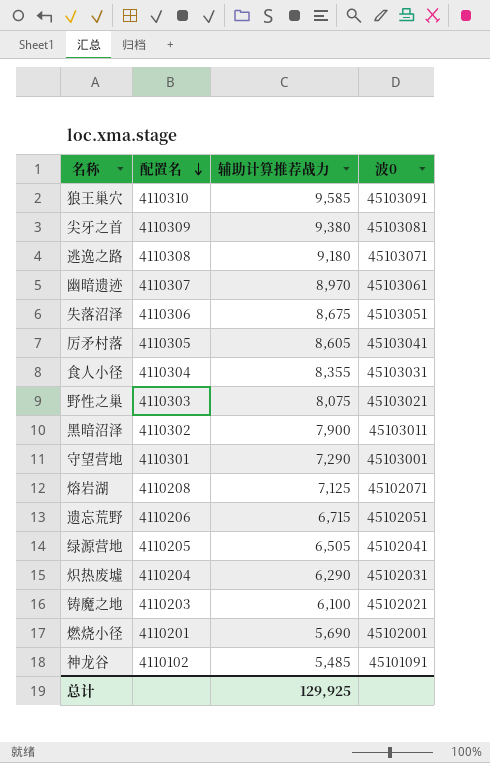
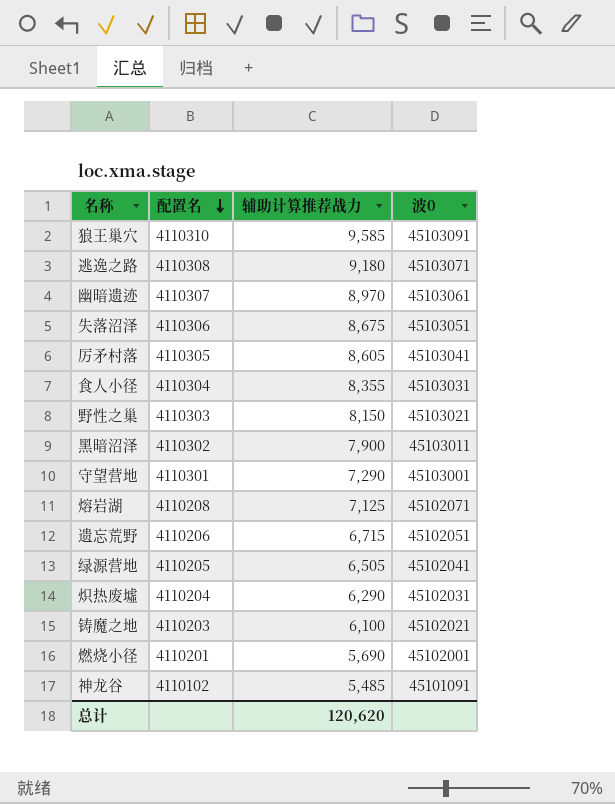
row 尖牙之首: 4110309 | 9,380 | 45103081 -> none
野性之巢 | 辅助计算推荐战力: 8,075 -> 8,150
总计 | 辅助计算推荐战力: 129,925 -> 120,620

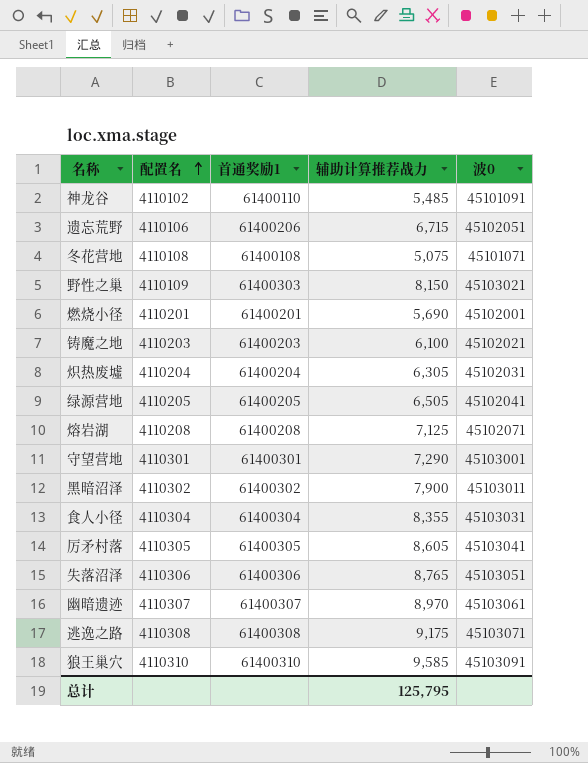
row order: 配置名 descending -> 配置名 ascending
column 首通奖励1 | position: none -> 3
遗忘荒野 | 配置名: 4110206 -> 4110106
row 冬花营地: none -> 4110108 | 61400108 | 5,075 | 45101071
野性之巢 | 配置名: 4110303 -> 4110109
炽热废墟 | 辅助计算推荐战力: 6,290 -> 6,305
失落沼泽 | 辅助计算推荐战力: 8,675 -> 8,765
逃逸之路 | 辅助计算推荐战力: 9,180 -> 9,175
总计 | 辅助计算推荐战力: 120,620 -> 125,795

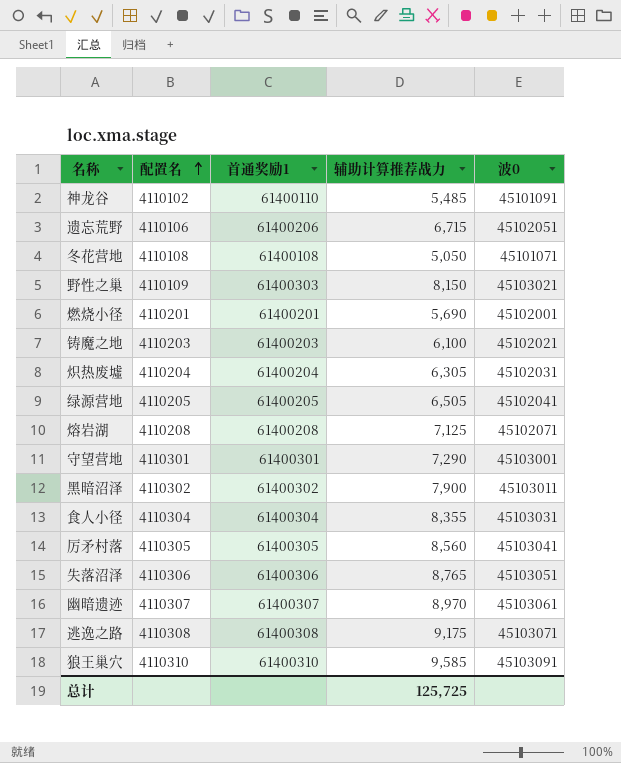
冬花营地 | 辅助计算推荐战力: 5,075 -> 5,050
厉矛村落 | 辅助计算推荐战力: 8,605 -> 8,560
总计 | 辅助计算推荐战力: 125,795 -> 125,725

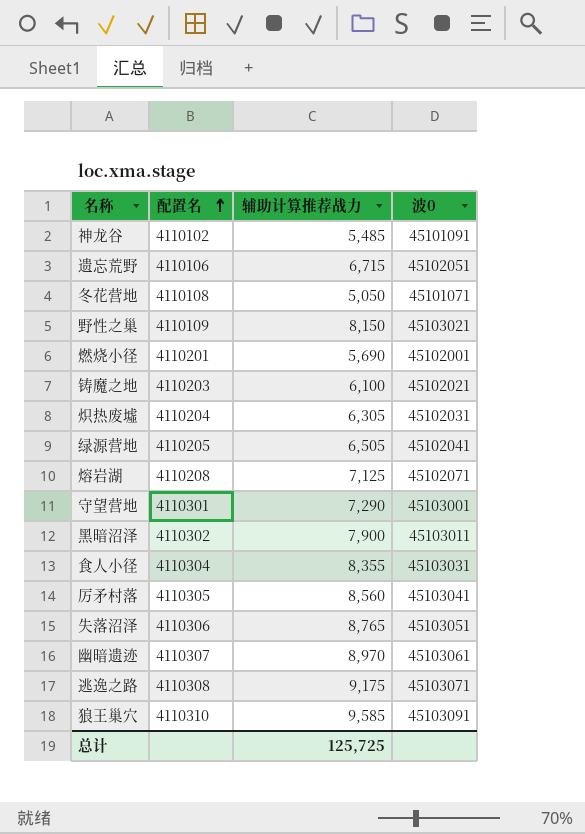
column 首通奖励1 | position: 3 -> none

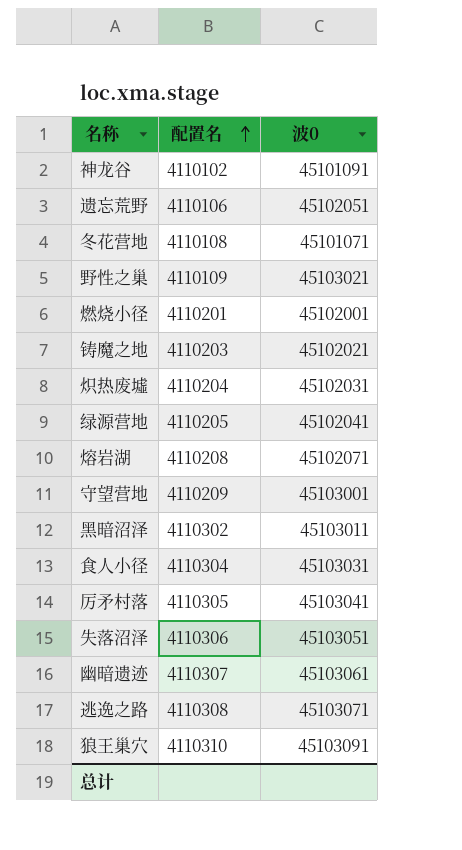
column 辅助计算推荐战力 | position: 3 -> none
守望营地 | 配置名: 4110301 -> 4110209

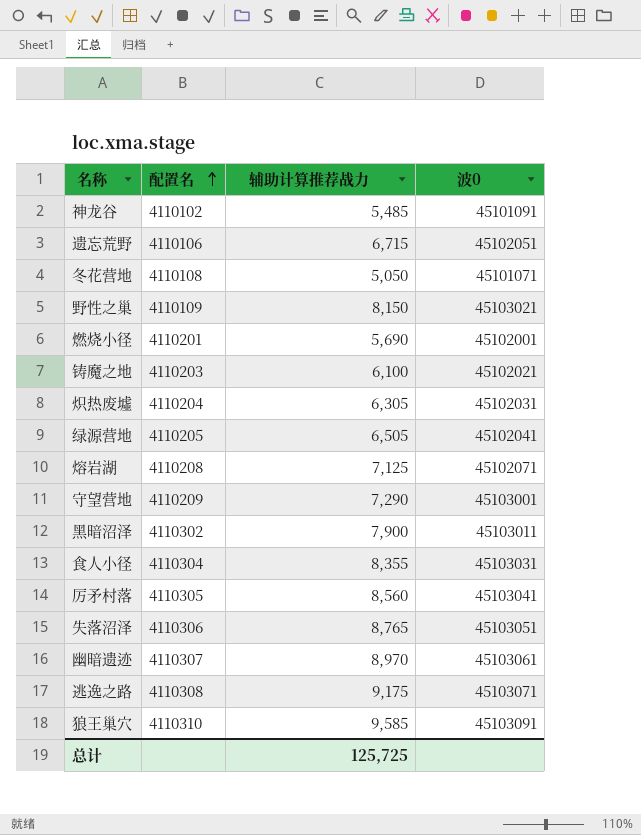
column 辅助计算推荐战力 | position: none -> 3

